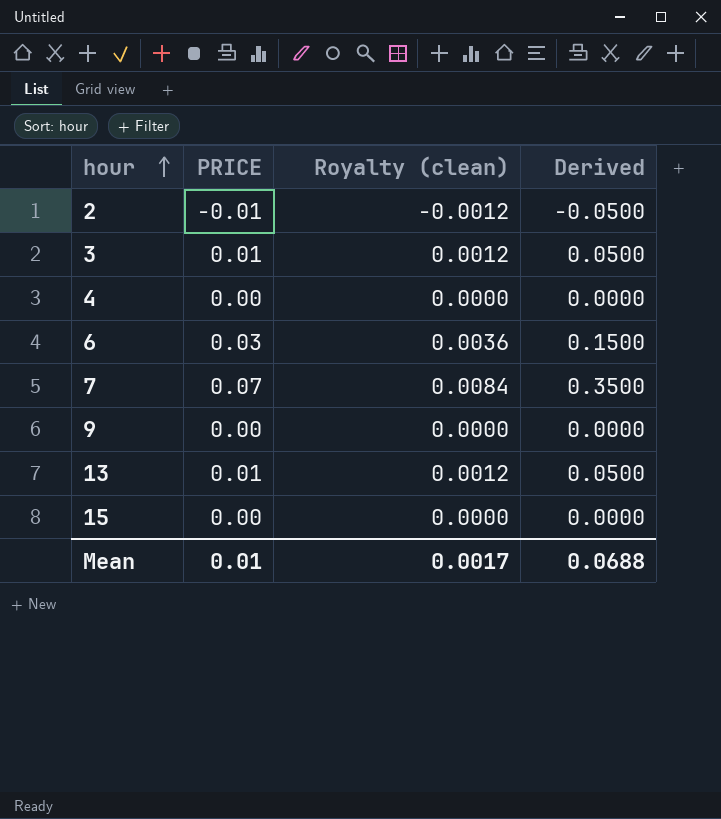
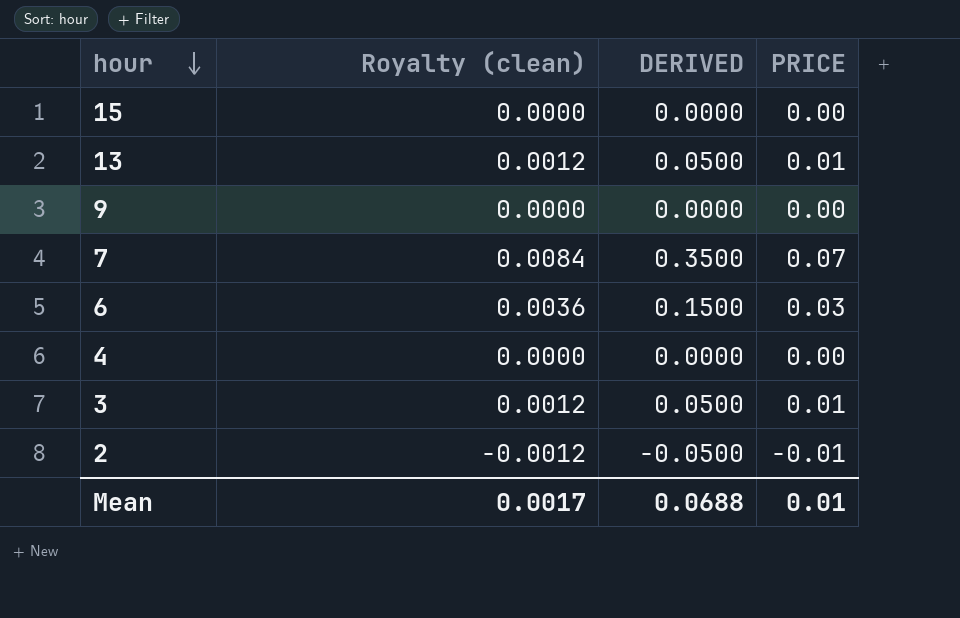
row order: hour ascending -> hour descending
column name: Derived -> DERIVED
column PRICE | position: 2 -> 4

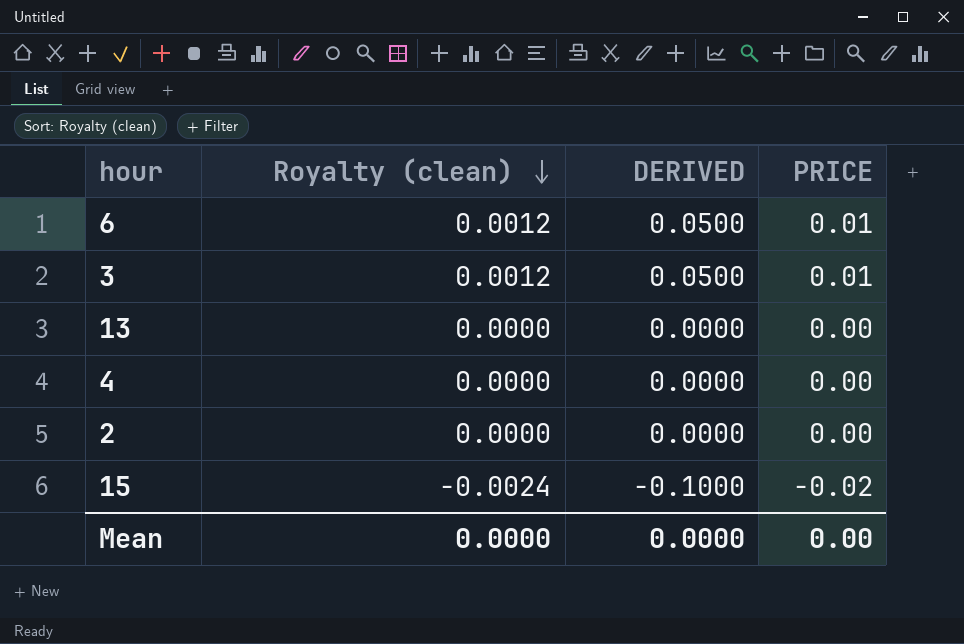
row order: hour descending -> Royalty (clean) descending
row 9: 0.0000 | 0.0000 | 0.00 -> none
row 7: 0.0084 | 0.3500 | 0.07 -> none
6 | Royalty (clean): 0.0036 -> 0.0012
6 | DERIVED: 0.1500 -> 0.0500
6 | PRICE: 0.03 -> 0.01
13 | Royalty (clean): 0.0012 -> 0.0000
13 | DERIVED: 0.0500 -> 0.0000
13 | PRICE: 0.01 -> 0.00
2 | Royalty (clean): -0.0012 -> 0.0000
2 | DERIVED: -0.0500 -> 0.0000
2 | PRICE: -0.01 -> 0.00
15 | Royalty (clean): 0.0000 -> -0.0024
15 | DERIVED: 0.0000 -> -0.1000
15 | PRICE: 0.00 -> -0.02
Mean | Royalty (clean): 0.0017 -> 0.0000
Mean | DERIVED: 0.0688 -> 0.0000
Mean | PRICE: 0.01 -> 0.00

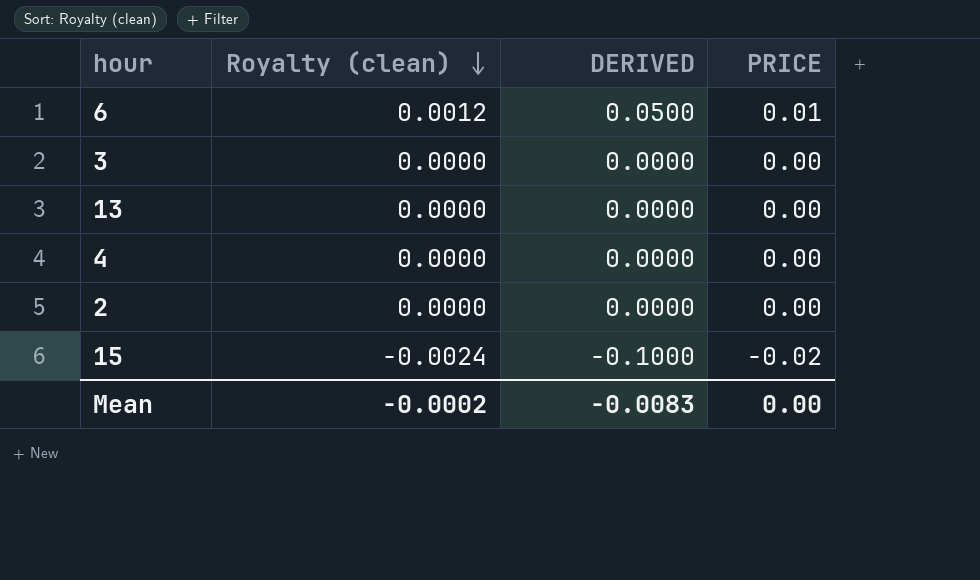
3 | Royalty (clean): 0.0012 -> 0.0000
3 | DERIVED: 0.0500 -> 0.0000
3 | PRICE: 0.01 -> 0.00
Mean | Royalty (clean): 0.0000 -> -0.0002
Mean | DERIVED: 0.0000 -> -0.0083

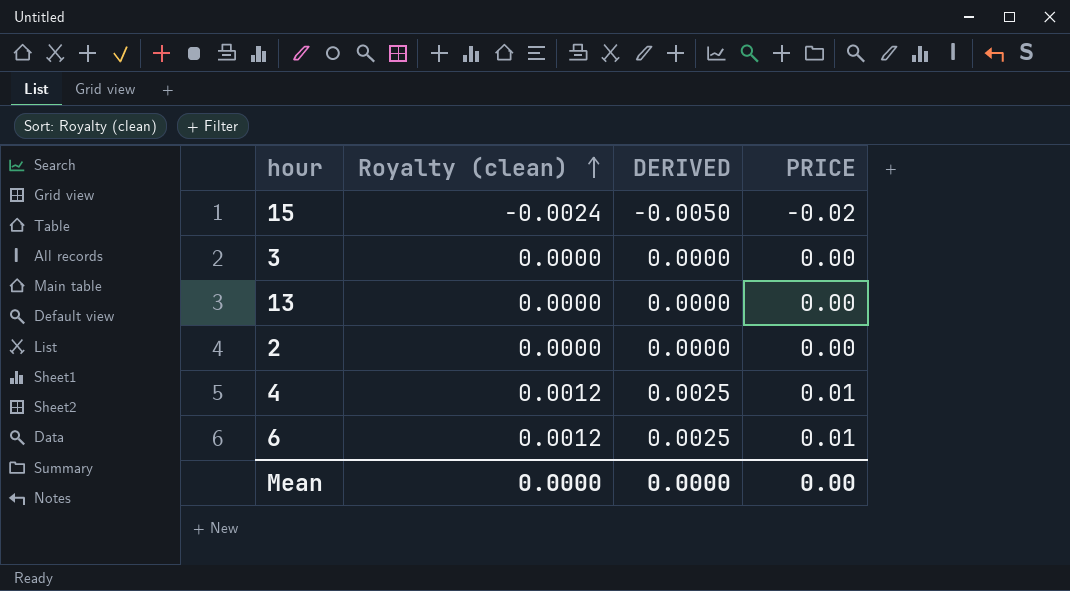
row order: Royalty (clean) descending -> Royalty (clean) ascending
column DERIVED | formula: [PRICE] * 5 -> [PRICE] * 0.25
4 | Royalty (clean): 0.0000 -> 0.0012
4 | PRICE: 0.00 -> 0.01
Mean | Royalty (clean): -0.0002 -> 0.0000
Mean | DERIVED: -0.0083 -> 0.0000

